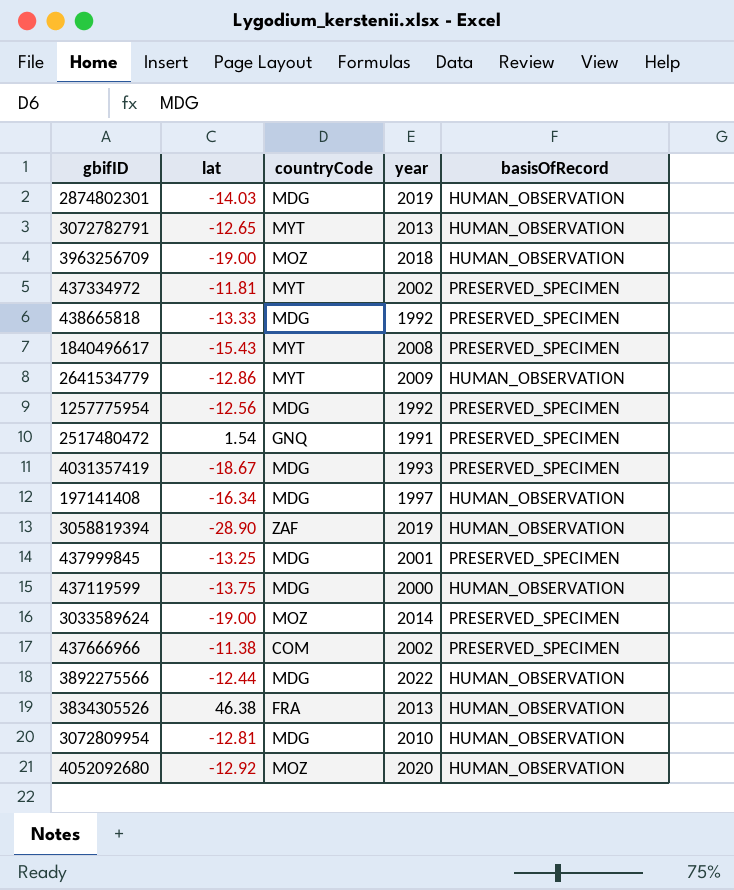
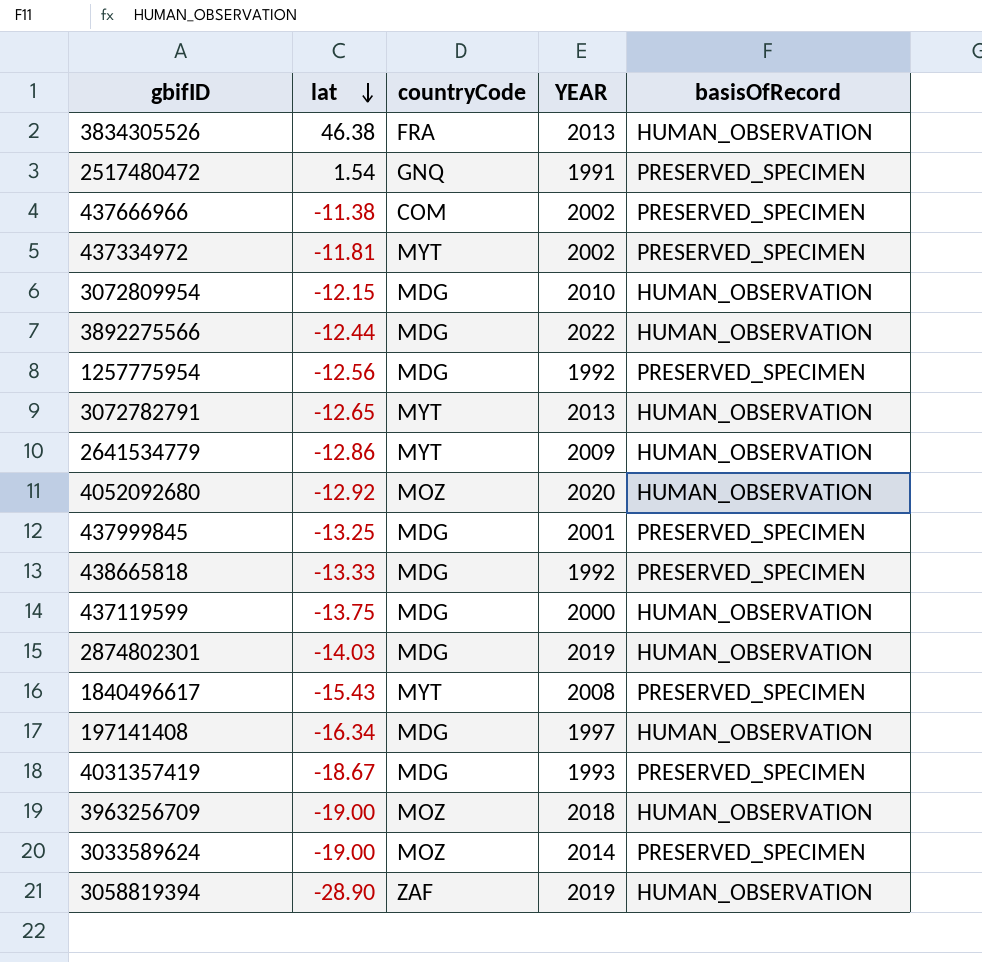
row order: none -> lat descending
column name: year -> YEAR
3072809954 | lat: -12.81 -> -12.15

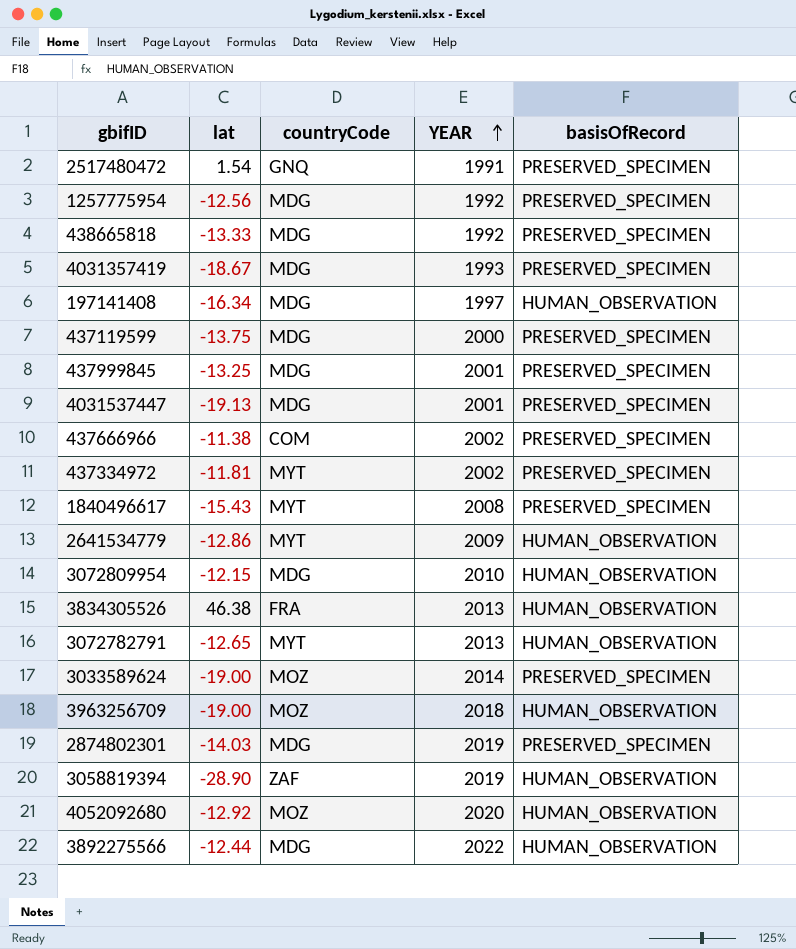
row order: lat descending -> YEAR ascending
437119599 | basisOfRecord: HUMAN_OBSERVATION -> PRESERVED_SPECIMEN
row 4031537447: none -> -19.13 | MDG | 2001 | PRESERVED_SPECIMEN
2874802301 | basisOfRecord: HUMAN_OBSERVATION -> PRESERVED_SPECIMEN

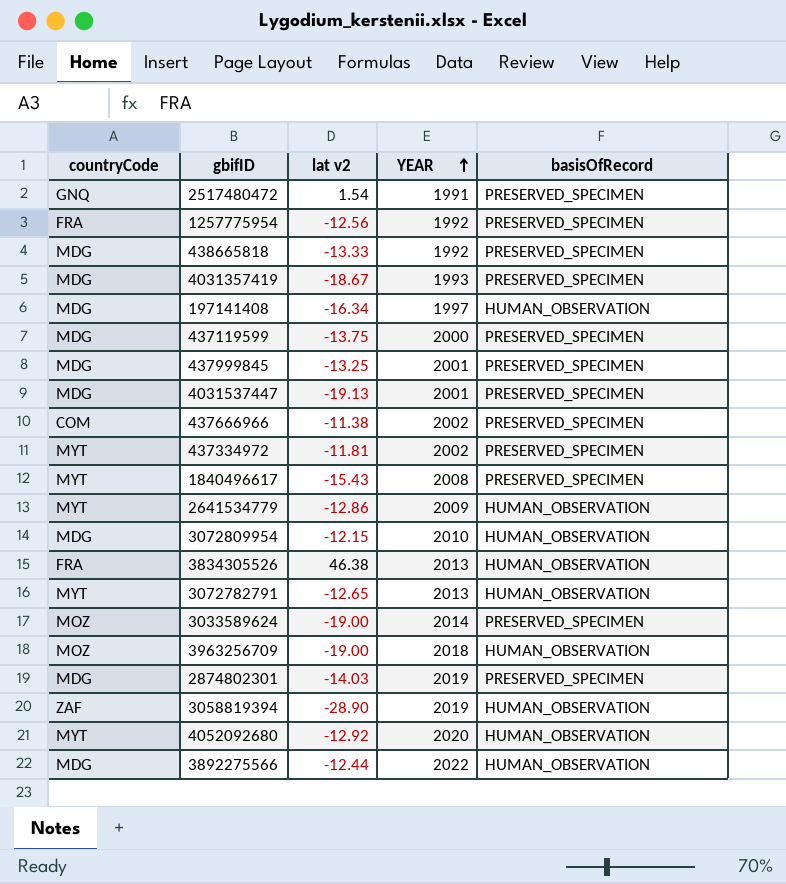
column countryCode | position: 3 -> 1
column name: lat -> lat v2
1257775954 | countryCode: MDG -> FRA
4052092680 | countryCode: MOZ -> MYT

